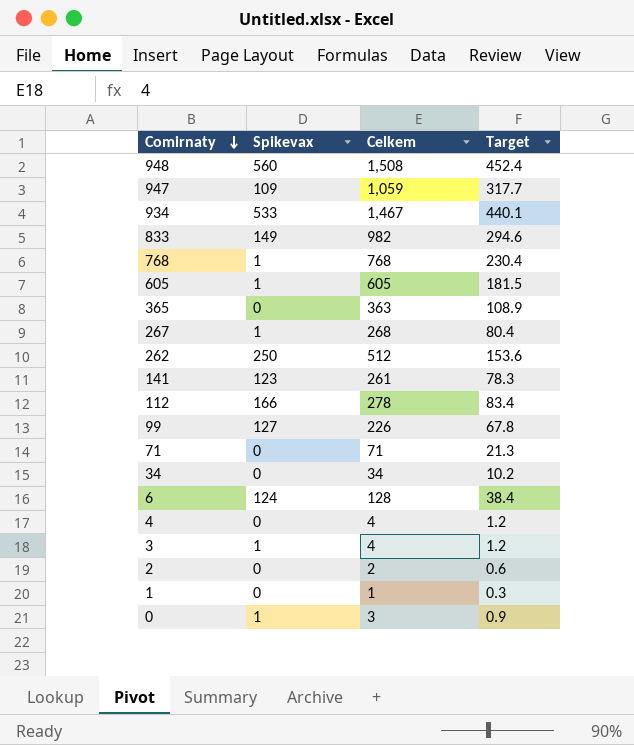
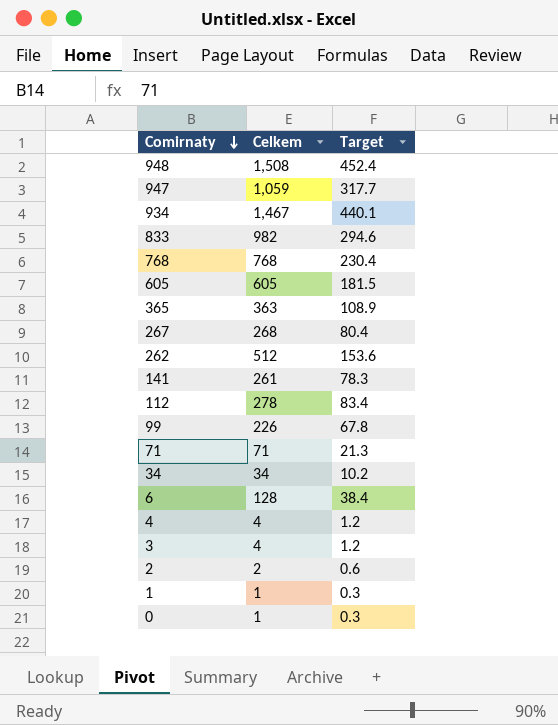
column Spikevax | position: 2 -> none
0 | Celkem: 3 -> 1
0 | Target: 0.9 -> 0.3

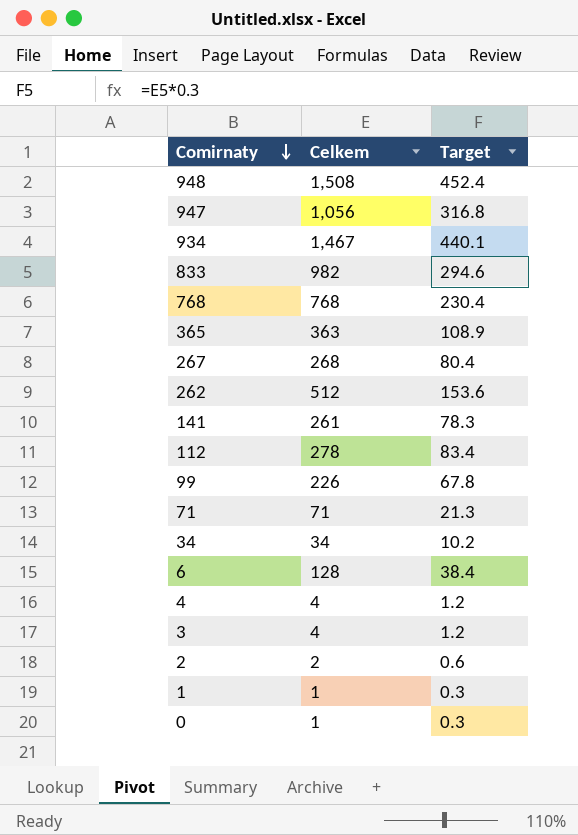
row 605: 605 | 181.5 -> none
947 | Celkem: 1,059 -> 1,056
947 | Target: 317.7 -> 316.8

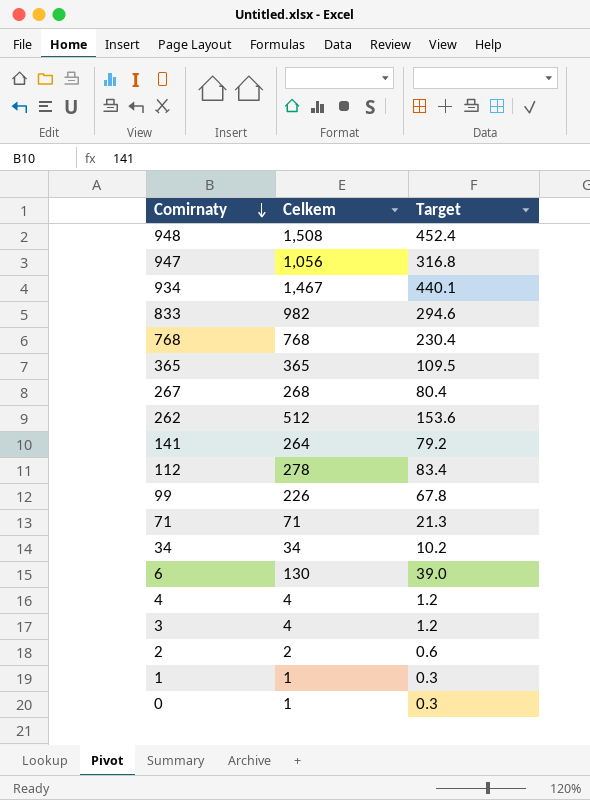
365 | Celkem: 363 -> 365
365 | Target: 108.9 -> 109.5
141 | Celkem: 261 -> 264
141 | Target: 78.3 -> 79.2
6 | Celkem: 128 -> 130
6 | Target: 38.4 -> 39.0

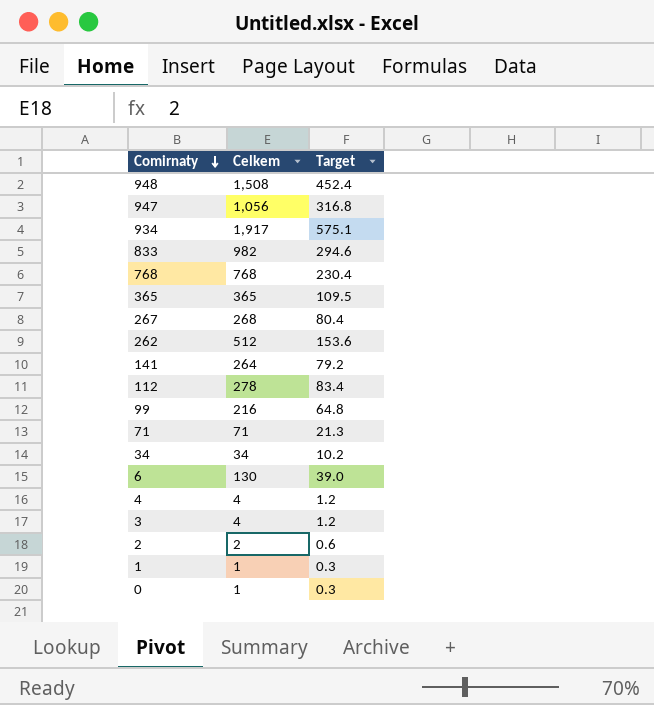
934 | Celkem: 1,467 -> 1,917
934 | Target: 440.1 -> 575.1
99 | Celkem: 226 -> 216
99 | Target: 67.8 -> 64.8

